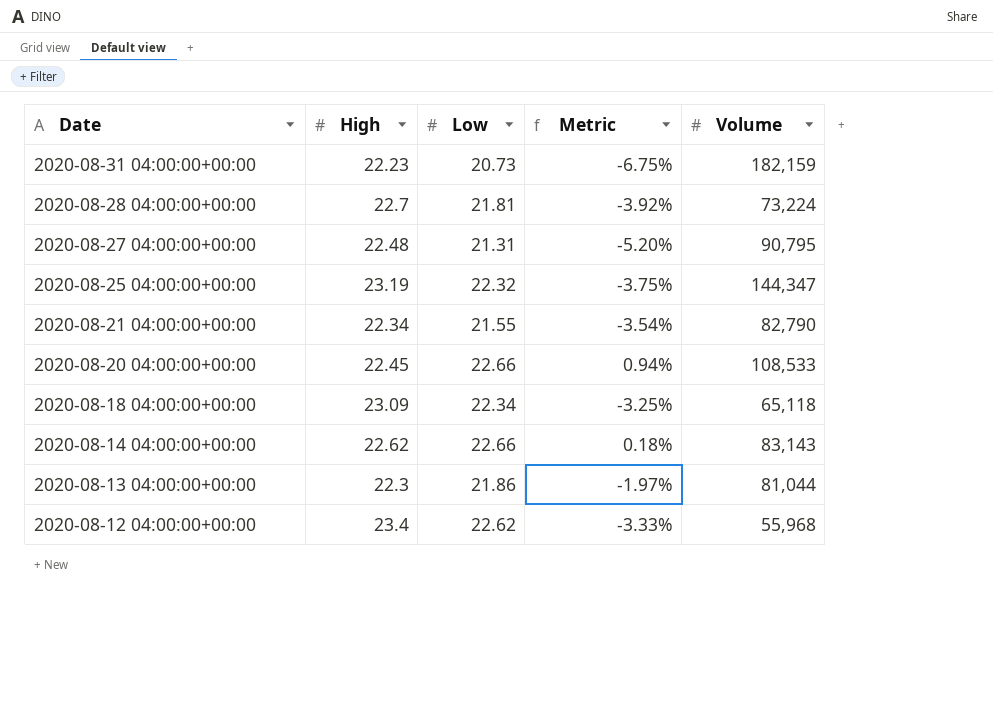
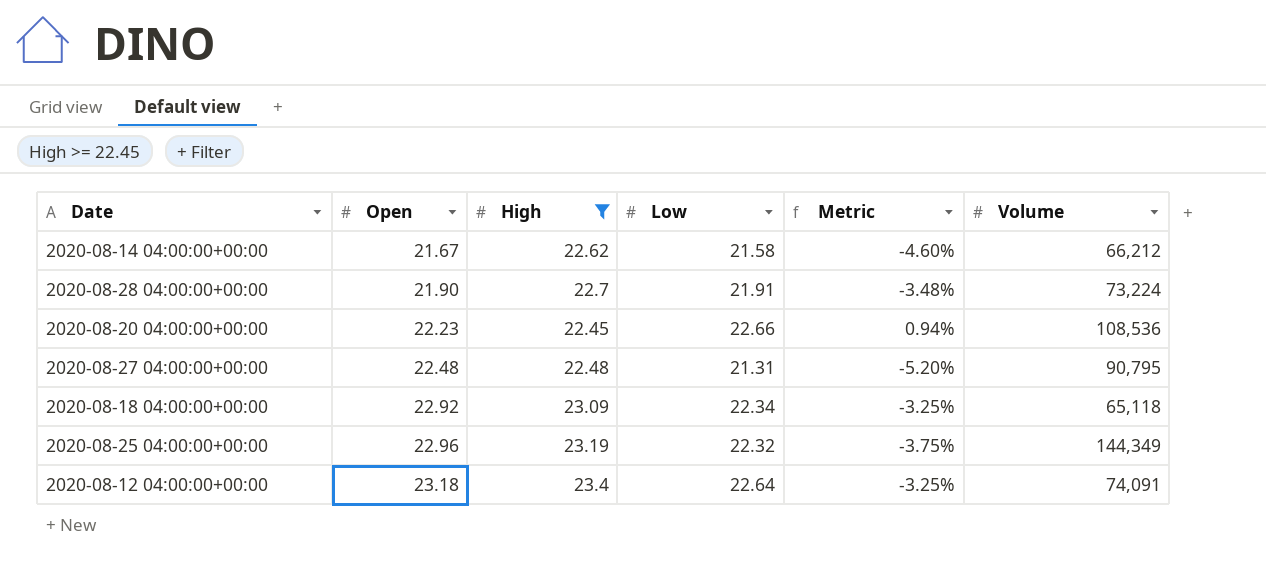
filter: none -> High >= 22.45
row order: Date descending -> Open ascending
column Open | position: none -> 2
2020-08-14 04:00:00+00:00 | Low: 22.66 -> 21.58
2020-08-14 04:00:00+00:00 | Metric: 0.18% -> -4.60%
2020-08-14 04:00:00+00:00 | Volume: 83,143 -> 66,212
2020-08-28 04:00:00+00:00 | Low: 21.81 -> 21.91
2020-08-28 04:00:00+00:00 | Metric: -3.92% -> -3.48%
2020-08-20 04:00:00+00:00 | Volume: 108,533 -> 108,536
2020-08-25 04:00:00+00:00 | Volume: 144,347 -> 144,349
2020-08-12 04:00:00+00:00 | Low: 22.62 -> 22.64
2020-08-12 04:00:00+00:00 | Metric: -3.33% -> -3.25%
2020-08-12 04:00:00+00:00 | Volume: 55,968 -> 74,091

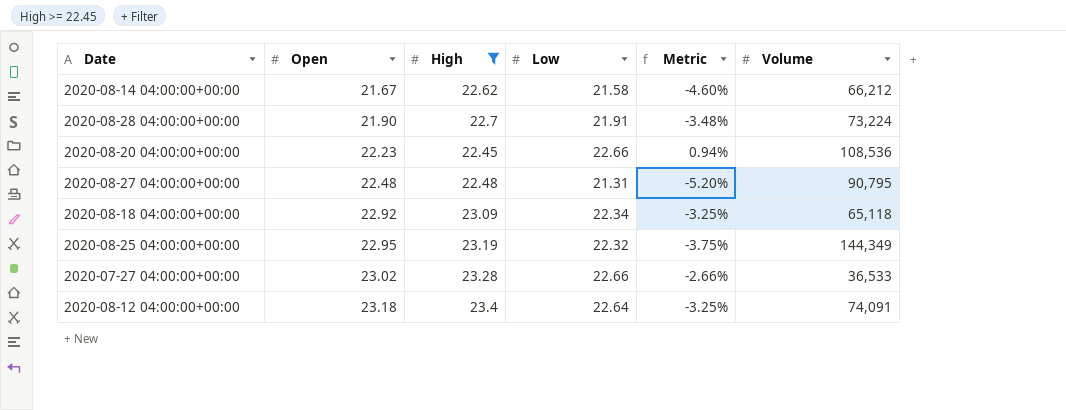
2020-08-25 04:00:00+00:00 | Open: 22.96 -> 22.95
row 2020-07-27 04:00:00+00:00: none -> 23.02 | 23.28 | 22.66 | -2.66% | 36,533

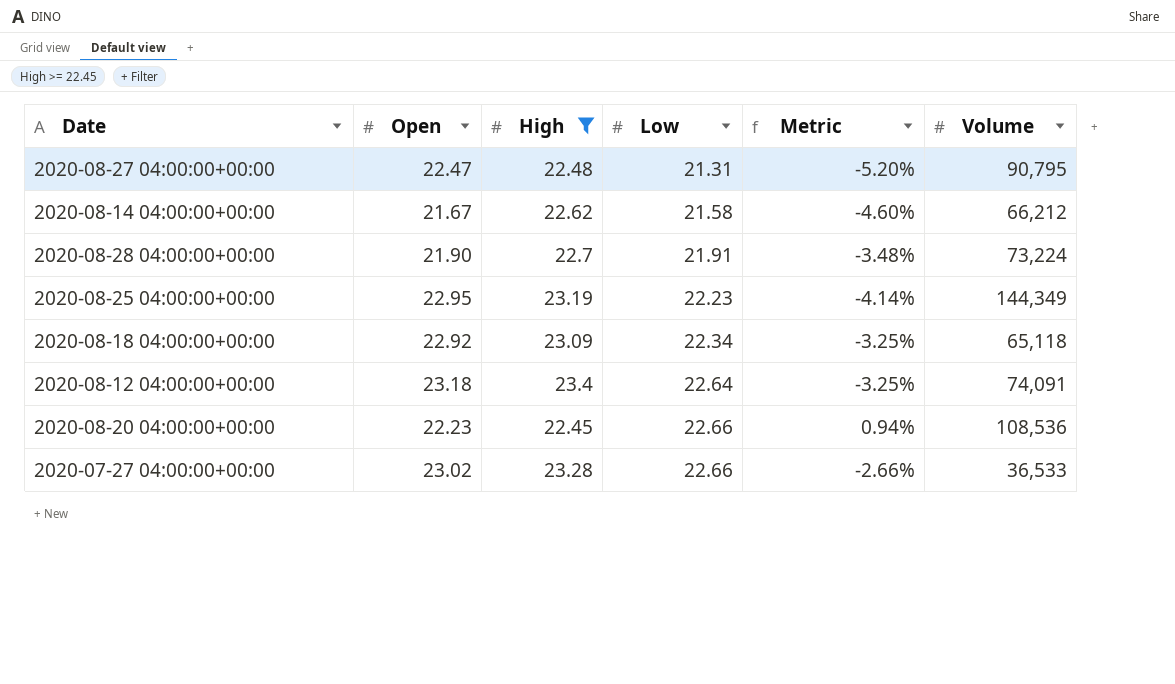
row order: Open ascending -> Low ascending
2020-08-27 04:00:00+00:00 | Open: 22.48 -> 22.47
2020-08-25 04:00:00+00:00 | Low: 22.32 -> 22.23
2020-08-25 04:00:00+00:00 | Metric: -3.75% -> -4.14%

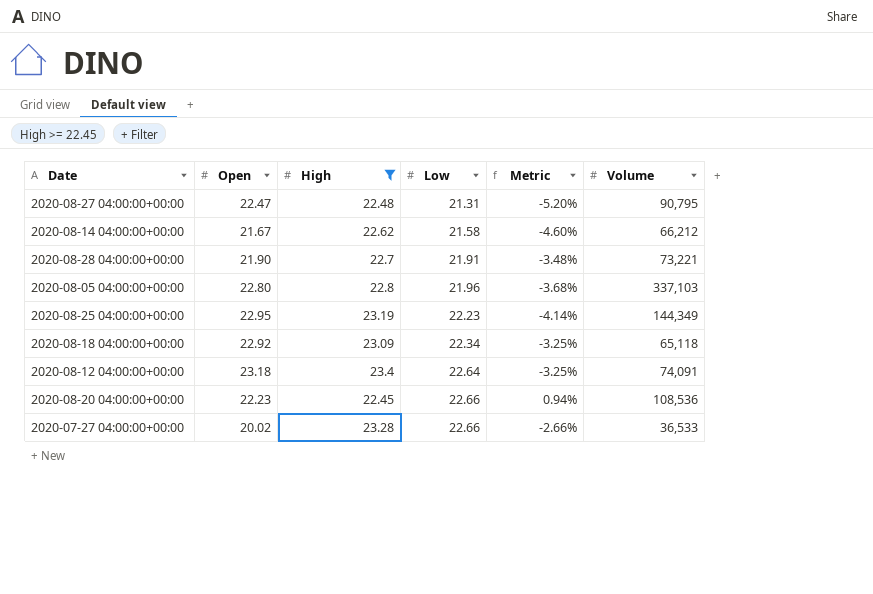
2020-08-28 04:00:00+00:00 | Volume: 73,224 -> 73,221
row 2020-08-05 04:00:00+00:00: none -> 22.80 | 22.8 | 21.96 | -3.68% | 337,103
2020-07-27 04:00:00+00:00 | Open: 23.02 -> 20.02

